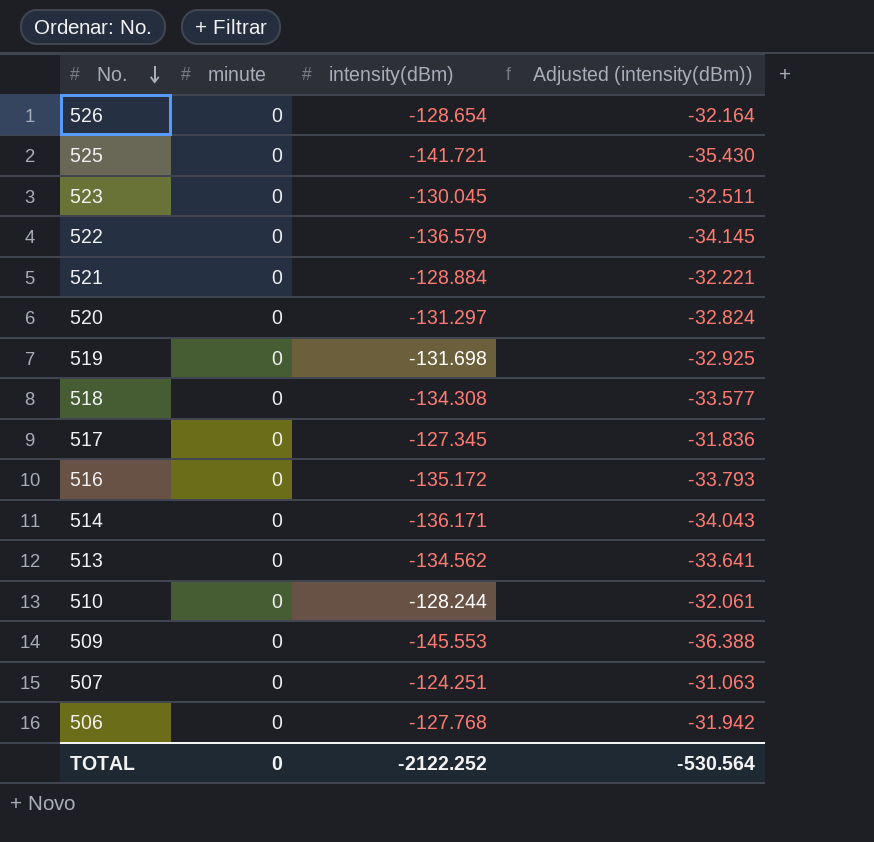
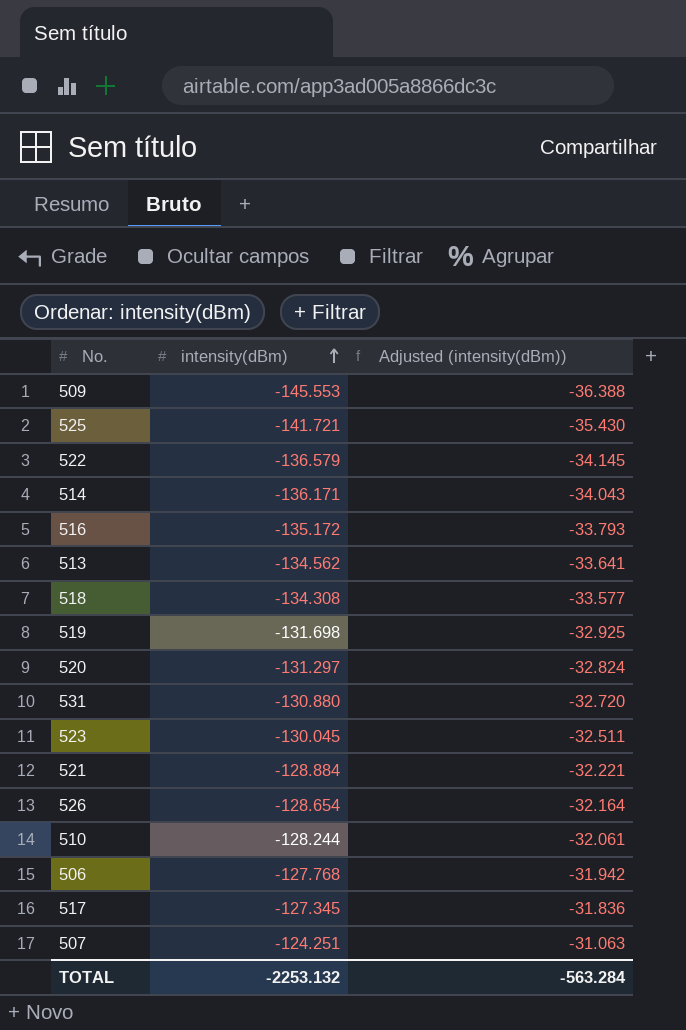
row order: No. descending -> intensity(dBm) ascending
column minute | position: 2 -> none
row 531: none -> -130.880 | -32.720
TOTAL | intensity(dBm): -2122.252 -> -2253.132
TOTAL | Adjusted (intensity(dBm)): -530.564 -> -563.284

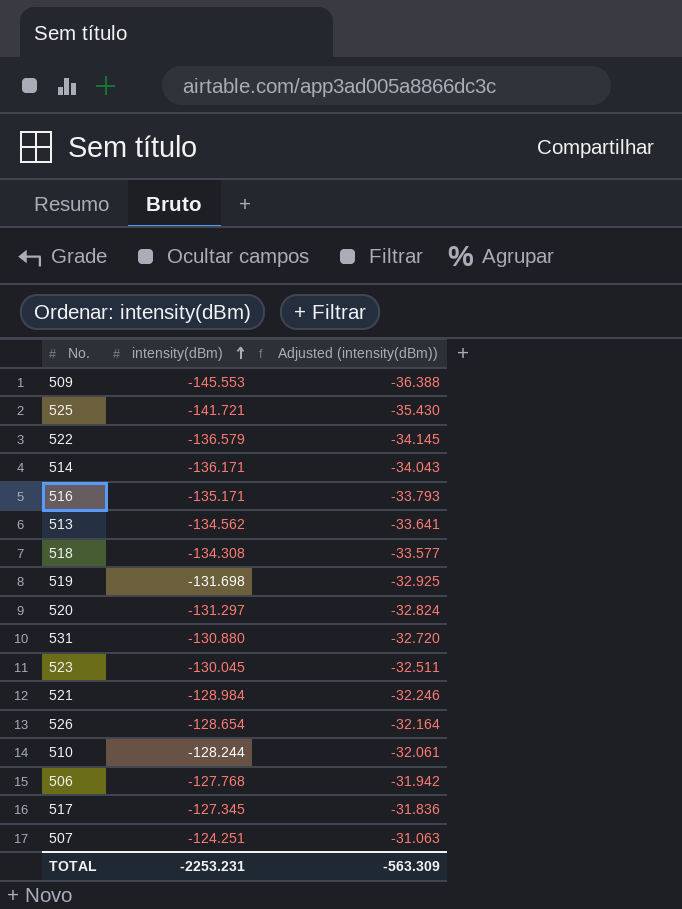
516 | intensity(dBm): -135.172 -> -135.171
521 | intensity(dBm): -128.884 -> -128.984
521 | Adjusted (intensity(dBm)): -32.221 -> -32.246
TOTAL | intensity(dBm): -2253.132 -> -2253.231
TOTAL | Adjusted (intensity(dBm)): -563.284 -> -563.309

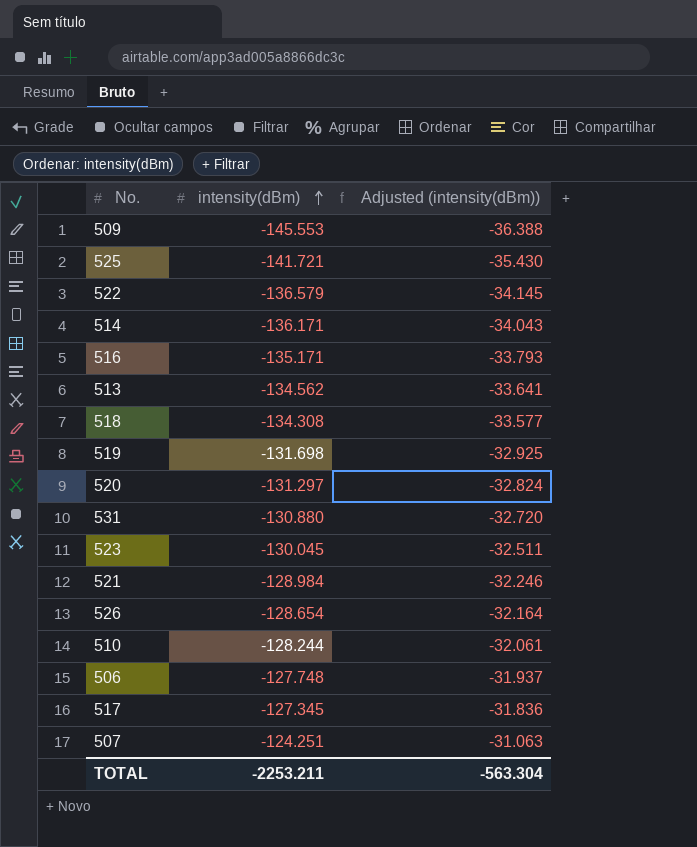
506 | intensity(dBm): -127.768 -> -127.748
506 | Adjusted (intensity(dBm)): -31.942 -> -31.937
TOTAL | intensity(dBm): -2253.231 -> -2253.211
TOTAL | Adjusted (intensity(dBm)): -563.309 -> -563.304

